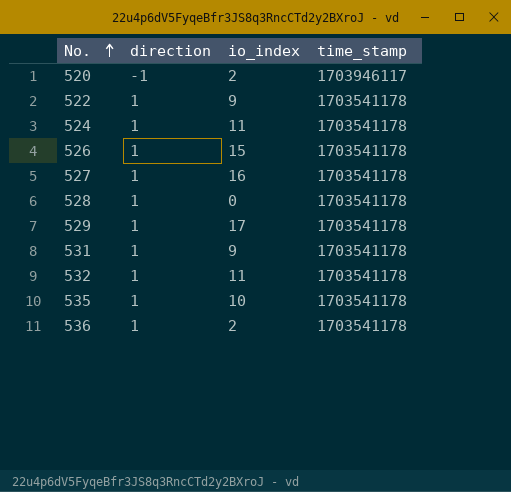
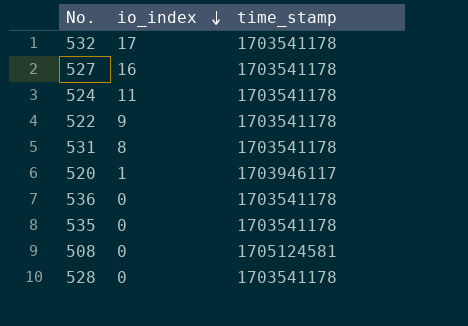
row order: No. ascending -> io_index descending
column direction | position: 2 -> none
row 526: 1 | 15 | 1703541178 -> none
row 529: 1 | 17 | 1703541178 -> none
532 | io_index: 11 -> 17
531 | io_index: 9 -> 8
520 | io_index: 2 -> 1
536 | io_index: 2 -> 0
535 | io_index: 10 -> 0
row 508: none -> 0 | 1705124581

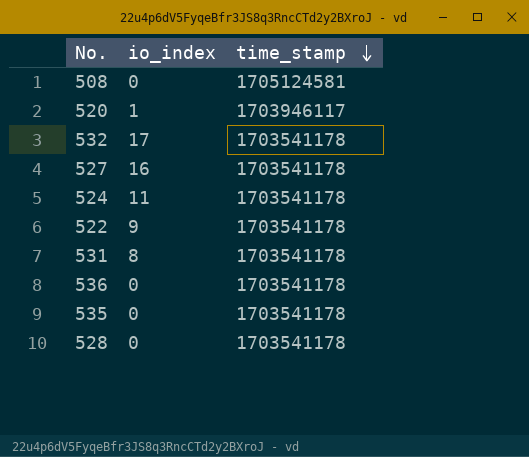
row order: io_index descending -> time_stamp descending

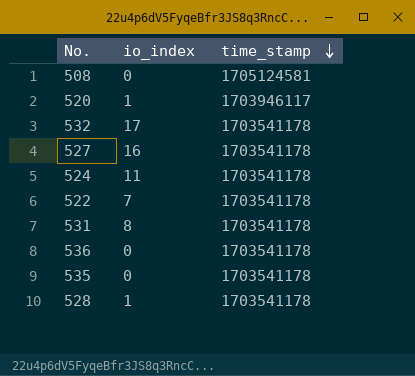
522 | io_index: 9 -> 7
528 | io_index: 0 -> 1

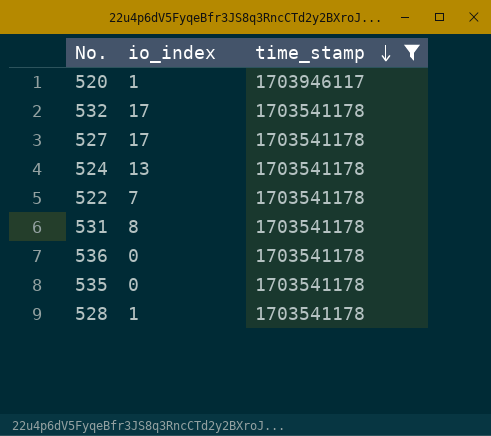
filter: none -> time_stamp != 1705124581
527 | io_index: 16 -> 17
524 | io_index: 11 -> 13

